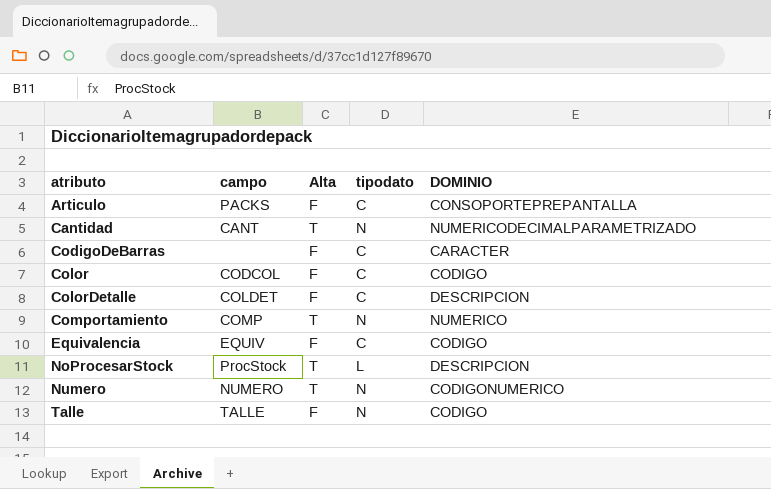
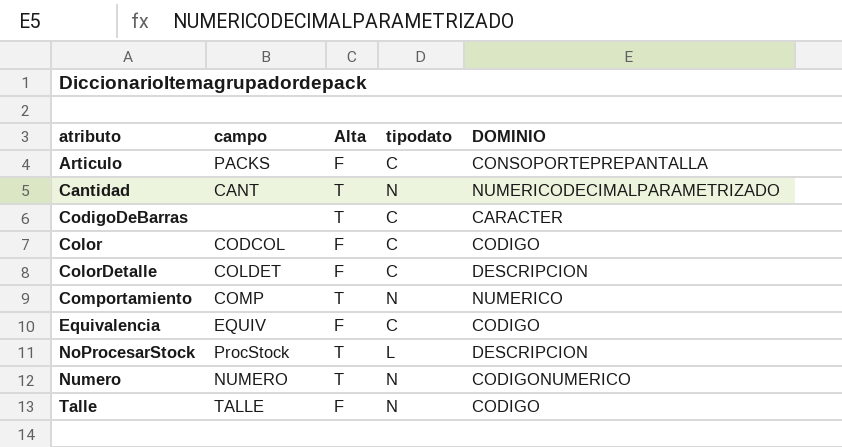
CodigoDeBarras | Alta: F -> T

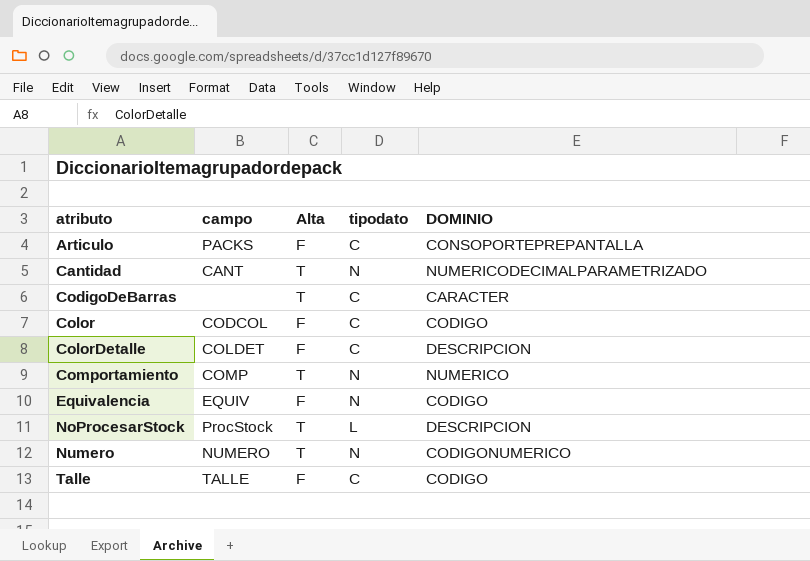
Equivalencia | tipodato: C -> N
Talle | tipodato: N -> C

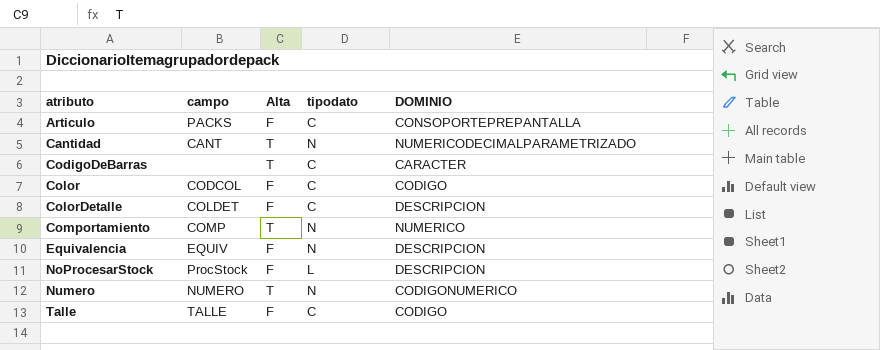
Equivalencia | DOMINIO: CODIGO -> DESCRIPCION
NoProcesarStock | Alta: T -> F

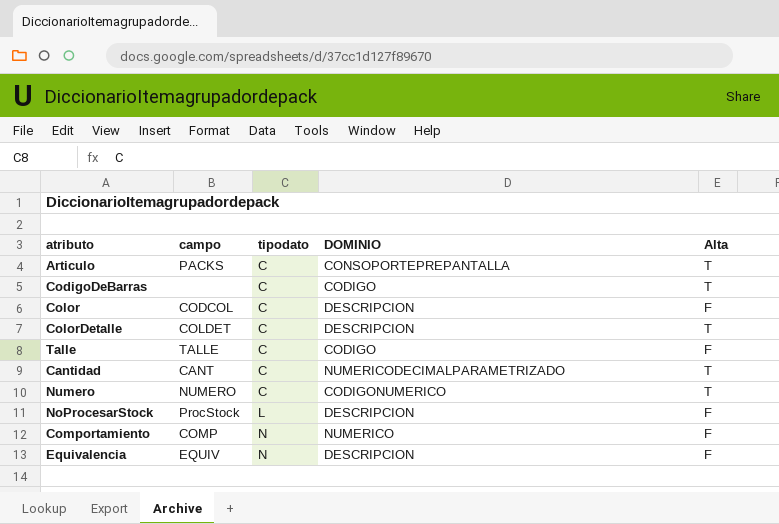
row order: atributo ascending -> tipodato ascending
column Alta | position: 3 -> 5
Articulo | Alta: F -> T
CodigoDeBarras | DOMINIO: CARACTER -> CODIGO
Color | DOMINIO: CODIGO -> DESCRIPCION
ColorDetalle | Alta: F -> T
Cantidad | tipodato: N -> C
Numero | tipodato: N -> C
Comportamiento | Alta: T -> F

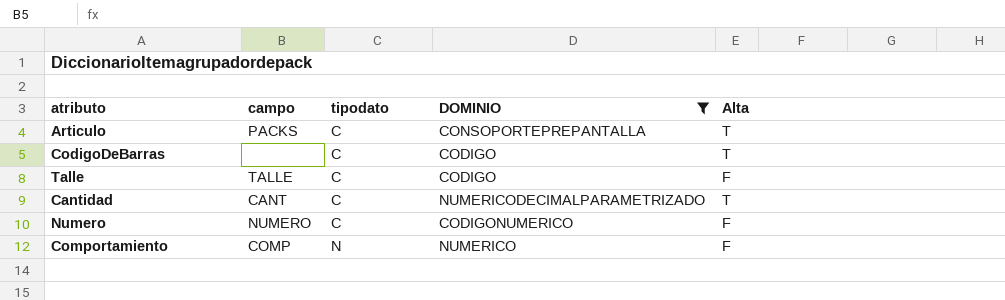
filter: none -> DOMINIO != DESCRIPCION
Numero | Alta: T -> F

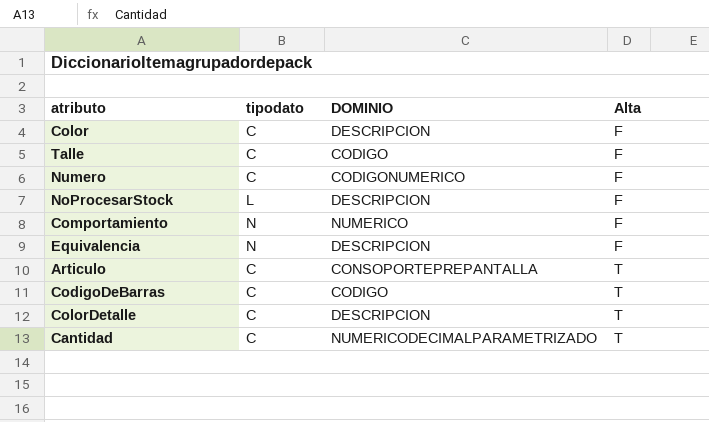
filter: DOMINIO != DESCRIPCION -> none
row order: tipodato ascending -> Alta ascending
column campo | position: 2 -> none

